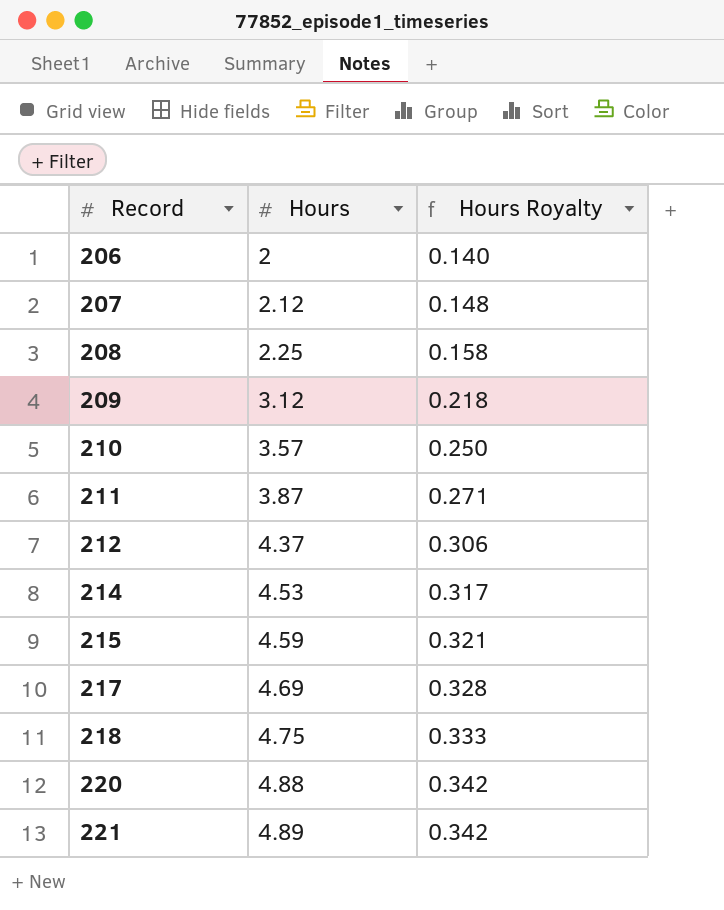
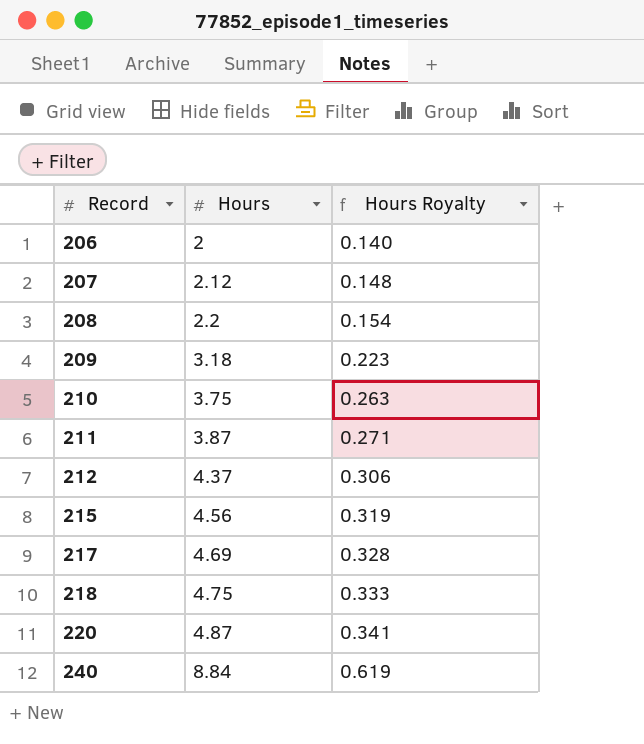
row 214: 4.53 | 0.317 -> none
row 221: 4.89 | 0.342 -> none
208 | Hours: 2.25 -> 2.2
208 | Hours Royalty: 0.158 -> 0.154
209 | Hours: 3.12 -> 3.18
209 | Hours Royalty: 0.218 -> 0.223
210 | Hours: 3.57 -> 3.75
210 | Hours Royalty: 0.250 -> 0.263
215 | Hours: 4.59 -> 4.56
215 | Hours Royalty: 0.321 -> 0.319
220 | Hours: 4.88 -> 4.87
220 | Hours Royalty: 0.342 -> 0.341
row 240: none -> 8.84 | 0.619

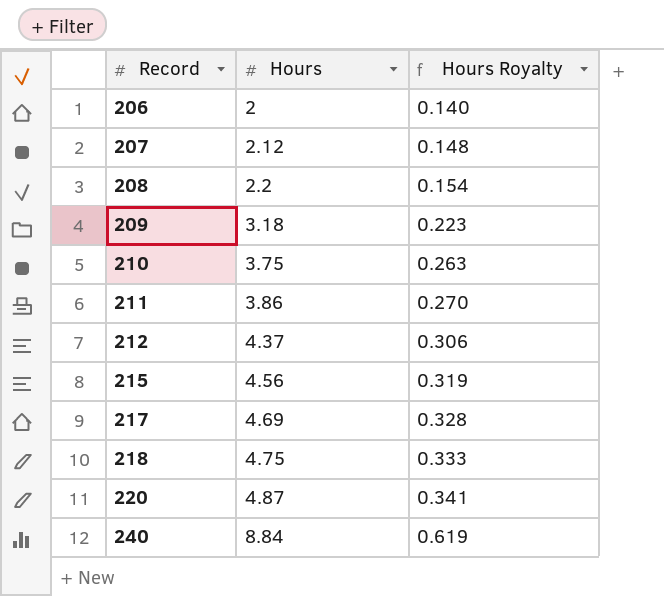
211 | Hours: 3.87 -> 3.86
211 | Hours Royalty: 0.271 -> 0.270

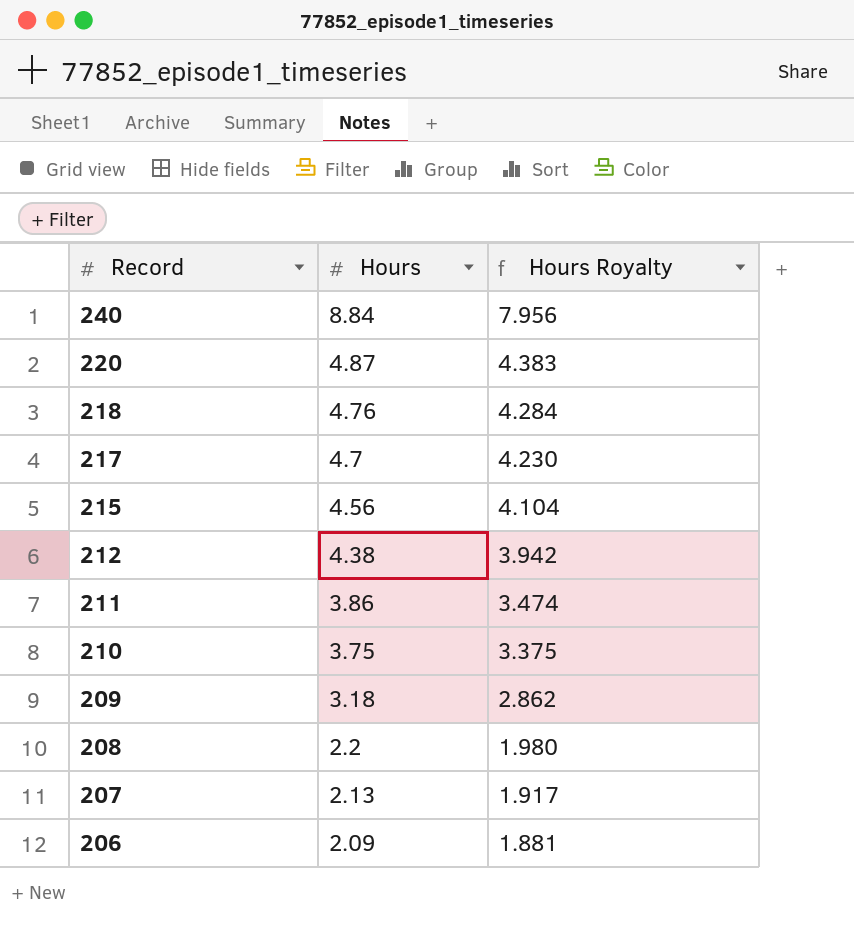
row order: Record ascending -> Record descending
column Hours Royalty | formula: [Hours] * 0.07 -> [Hours] * 0.9
218 | Hours: 4.75 -> 4.76
217 | Hours: 4.69 -> 4.7
212 | Hours: 4.37 -> 4.38
207 | Hours: 2.12 -> 2.13
206 | Hours: 2 -> 2.09

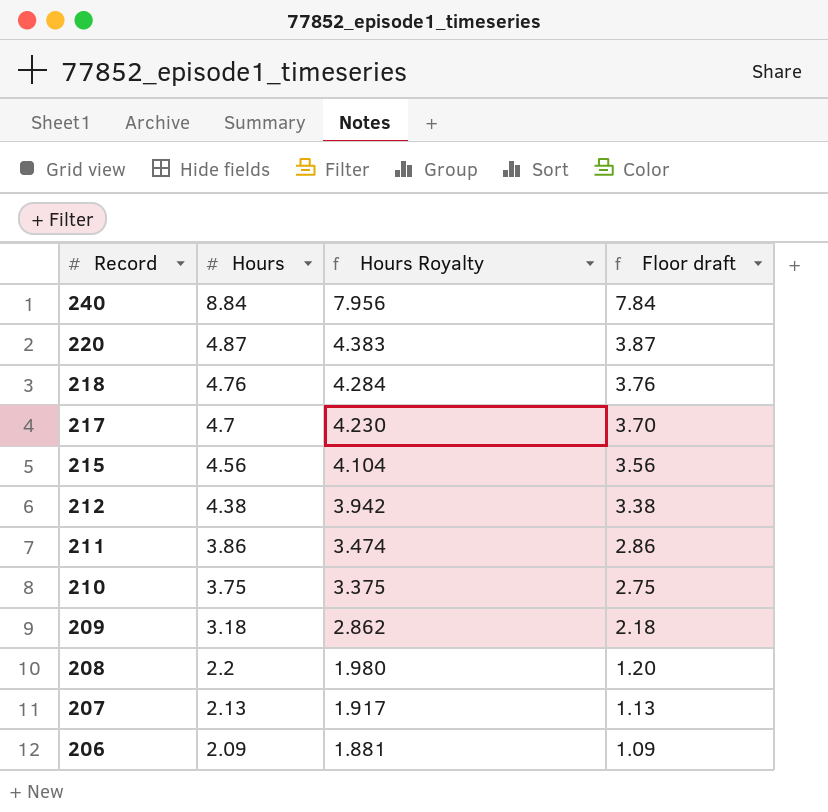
column Floor draft | formula: none -> [Hours] - 1

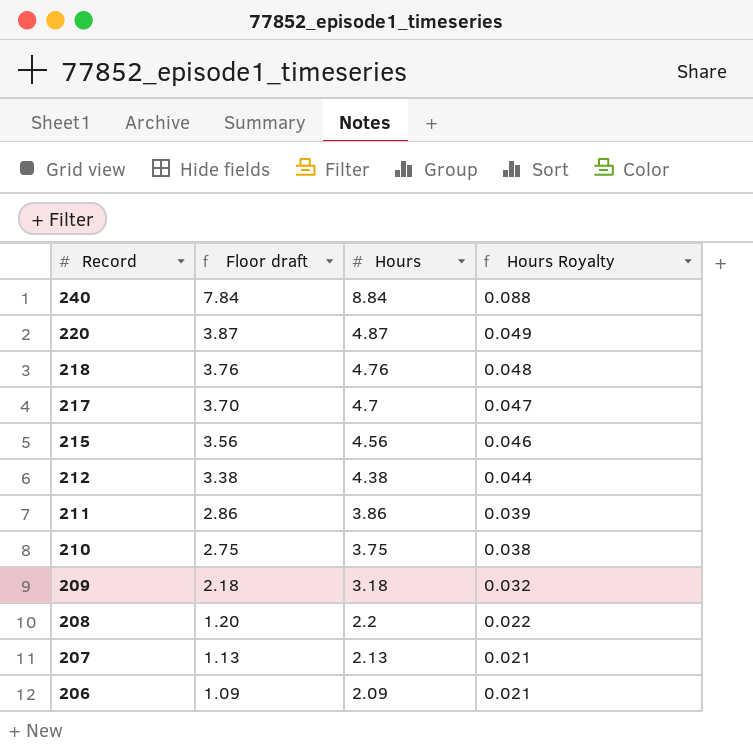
column Floor draft | position: 4 -> 2
column Hours Royalty | formula: [Hours] * 0.9 -> [Hours] * 0.01

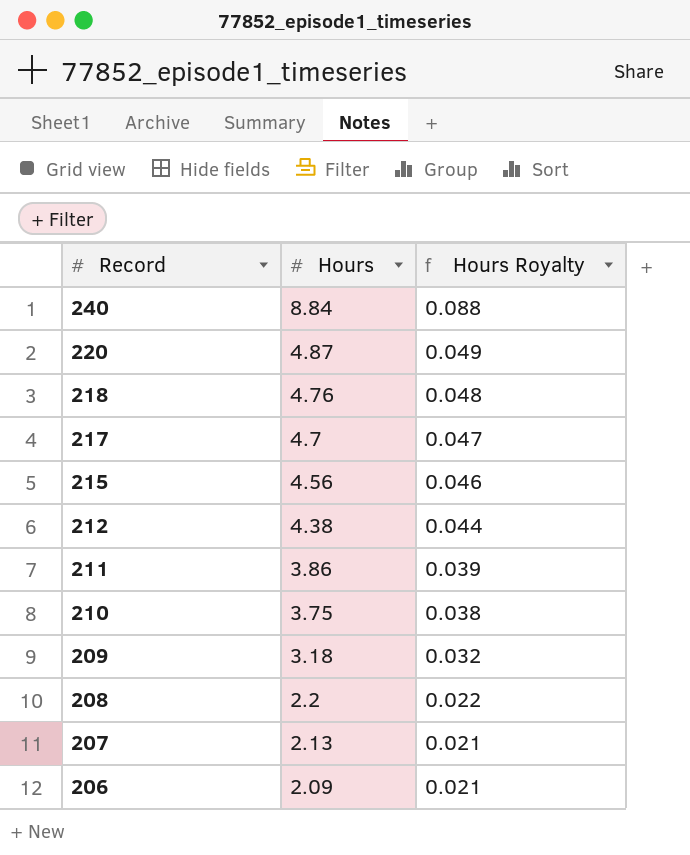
column Floor draft | formula: [Hours] - 1 -> none

